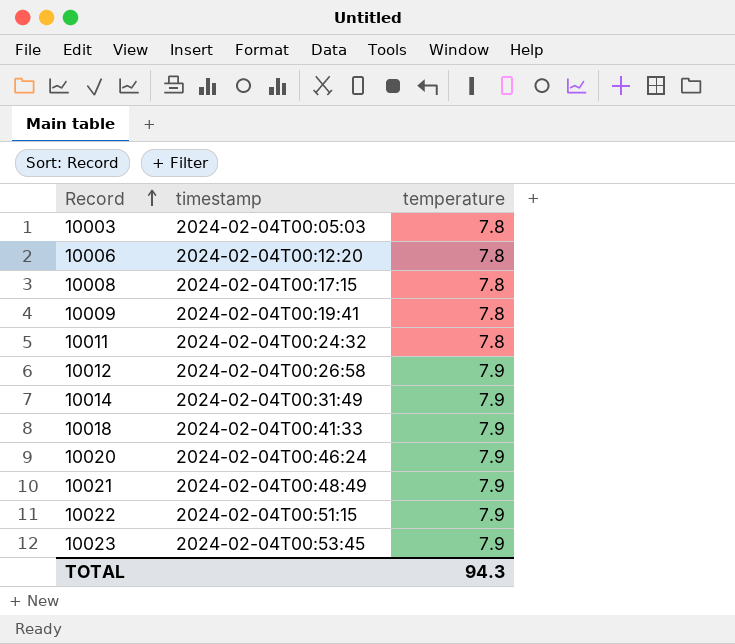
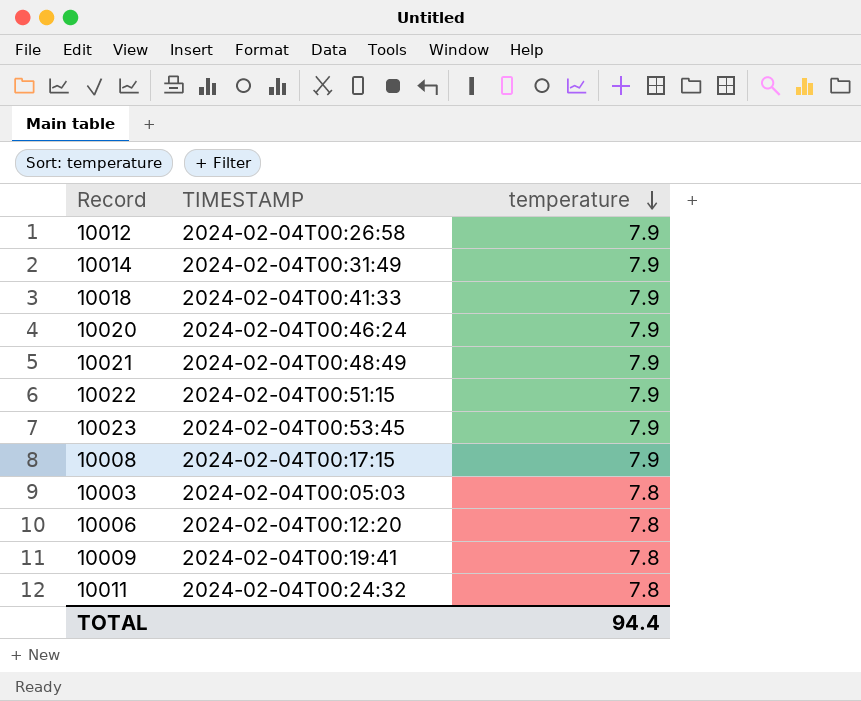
row order: Record ascending -> temperature descending
column name: timestamp -> TIMESTAMP
10008 | temperature: 7.8 -> 7.9
TOTAL | temperature: 94.3 -> 94.4

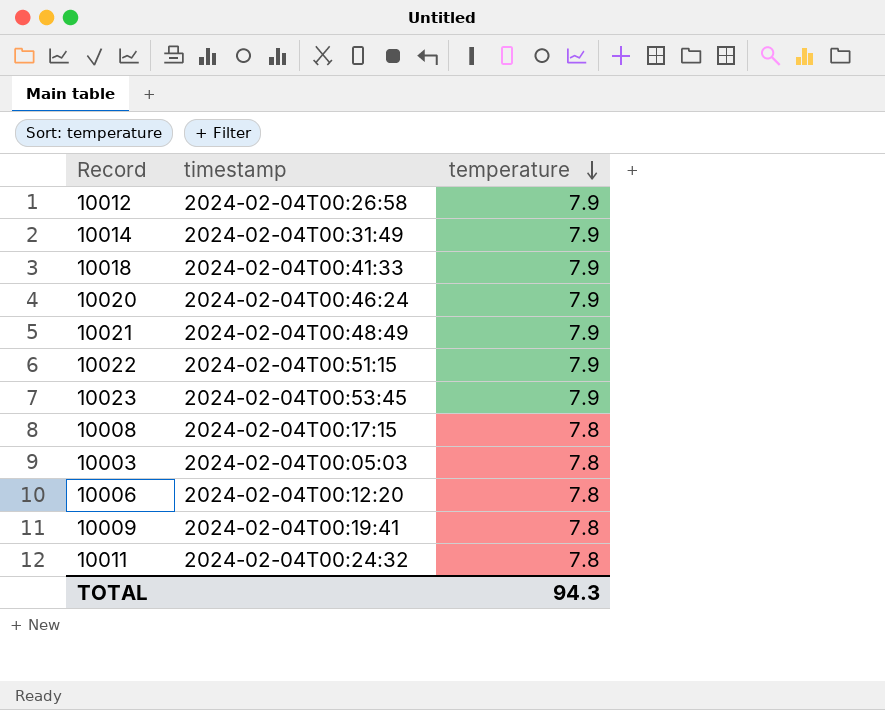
column name: TIMESTAMP -> timestamp
10008 | temperature: 7.9 -> 7.8
TOTAL | temperature: 94.4 -> 94.3

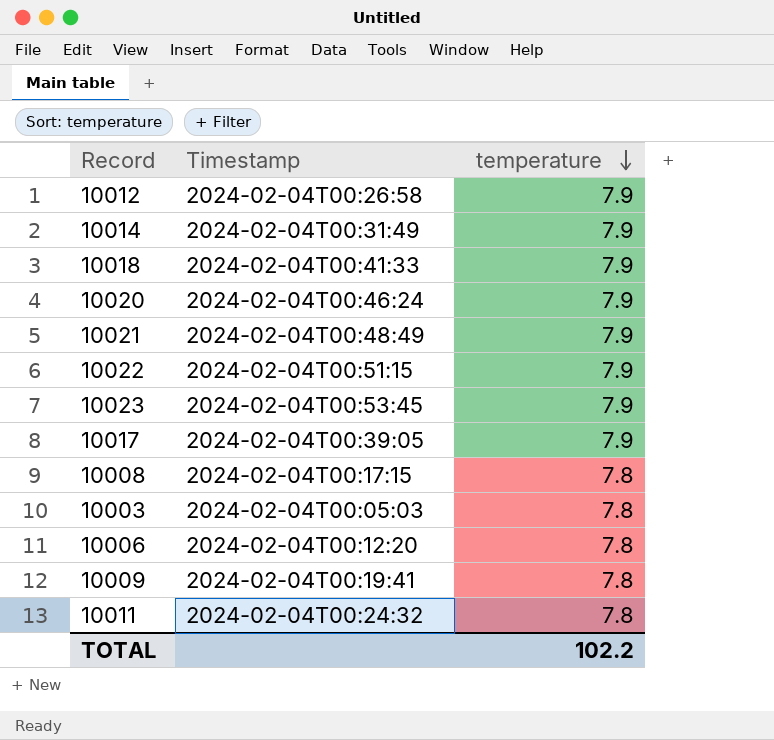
column name: timestamp -> Timestamp
row 10017: none -> 2024-02-04T00:39:05 | 7.9
TOTAL | temperature: 94.3 -> 102.2

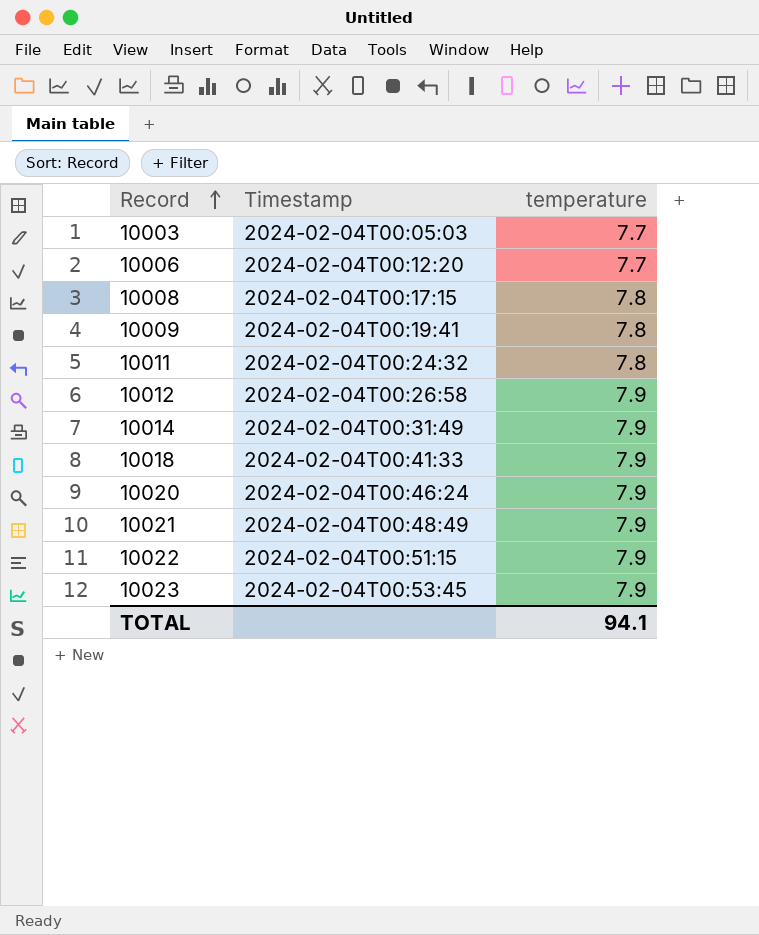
row order: temperature descending -> Record ascending
row 10017: 2024-02-04T00:39:05 | 7.9 -> none
10003 | temperature: 7.8 -> 7.7
10006 | temperature: 7.8 -> 7.7
TOTAL | temperature: 102.2 -> 94.1

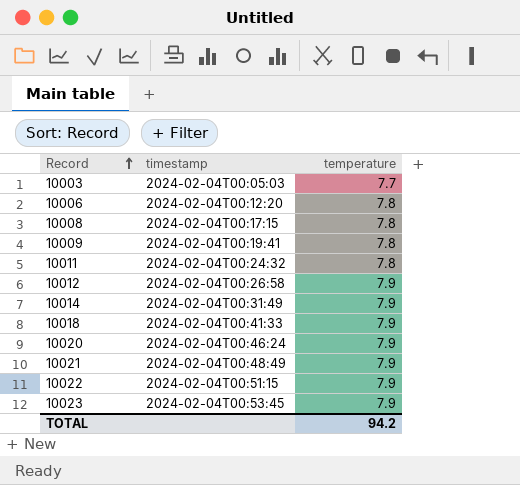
column name: Timestamp -> timestamp
10006 | temperature: 7.7 -> 7.8
TOTAL | temperature: 94.1 -> 94.2

